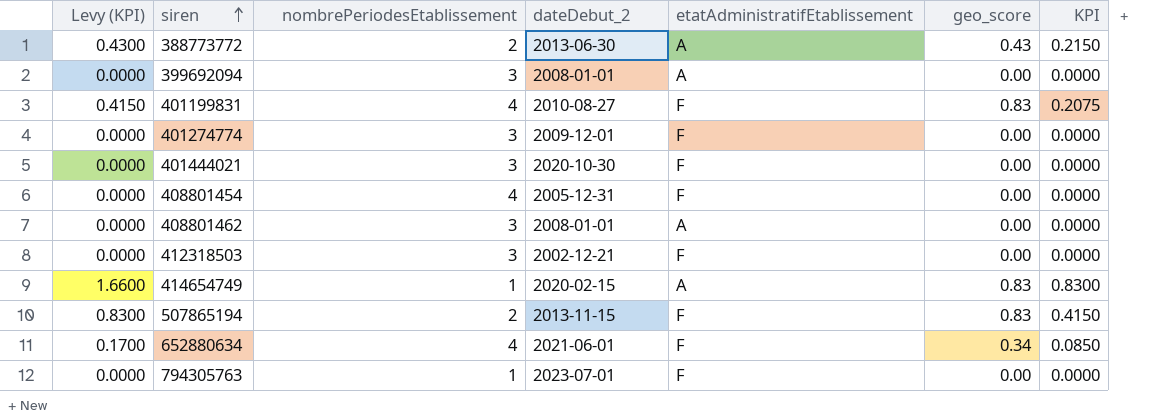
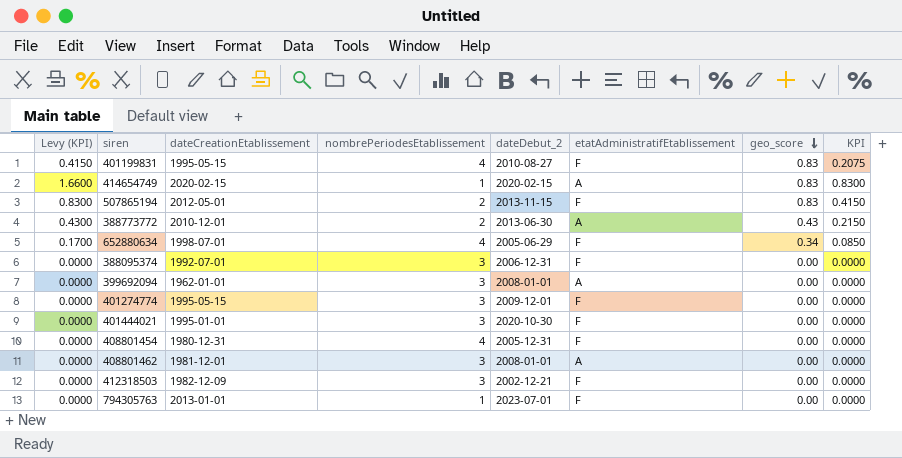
row order: siren ascending -> geo_score descending
column dateCreationEtablissement | position: none -> 3
652880634 | dateDebut_2: 2021-06-01 -> 2005-06-29
row 388095374: none -> 0.0000 | 1992-07-01 | 3 | 2006-12-31 | F | 0.00 | 0.0000

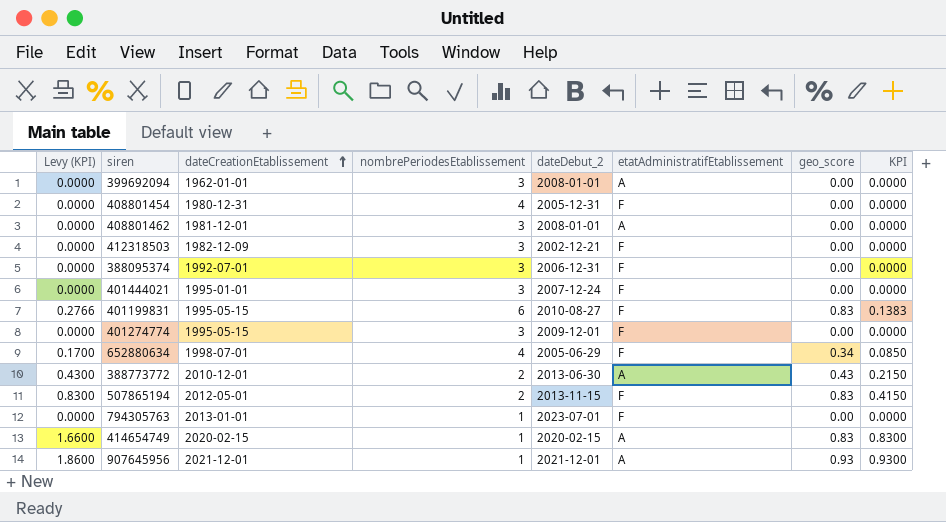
row order: geo_score descending -> dateCreationEtablissement ascending
401444021 | dateDebut_2: 2020-10-30 -> 2007-12-24
401199831 | Levy (KPI): 0.4150 -> 0.2766
401199831 | nombrePeriodesEtablissement: 4 -> 6
401199831 | KPI: 0.2075 -> 0.1383
row 907645956: none -> 1.8600 | 2021-12-01 | 1 | 2021-12-01 | A | 0.93 | 0.9300

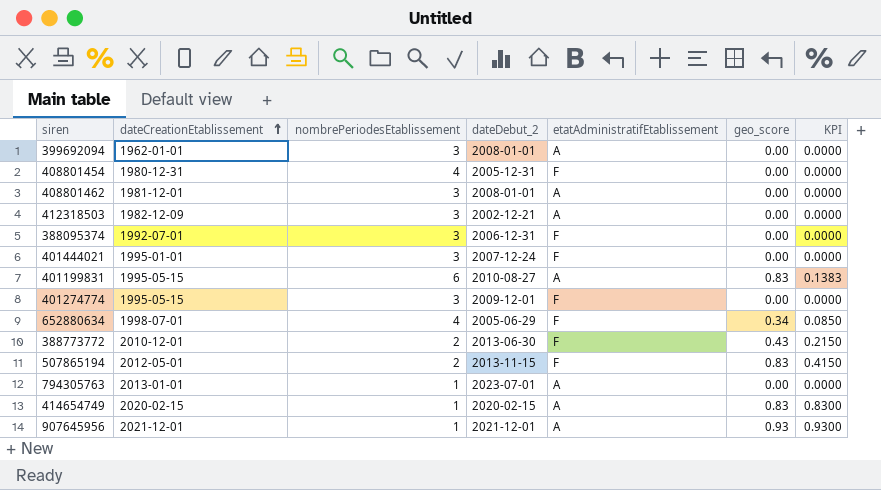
column Levy (KPI) | formula: [KPI] * 2 -> none
412318503 | etatAdministratifEtablissement: F -> A
401199831 | etatAdministratifEtablissement: F -> A
388773772 | etatAdministratifEtablissement: A -> F
794305763 | etatAdministratifEtablissement: F -> A

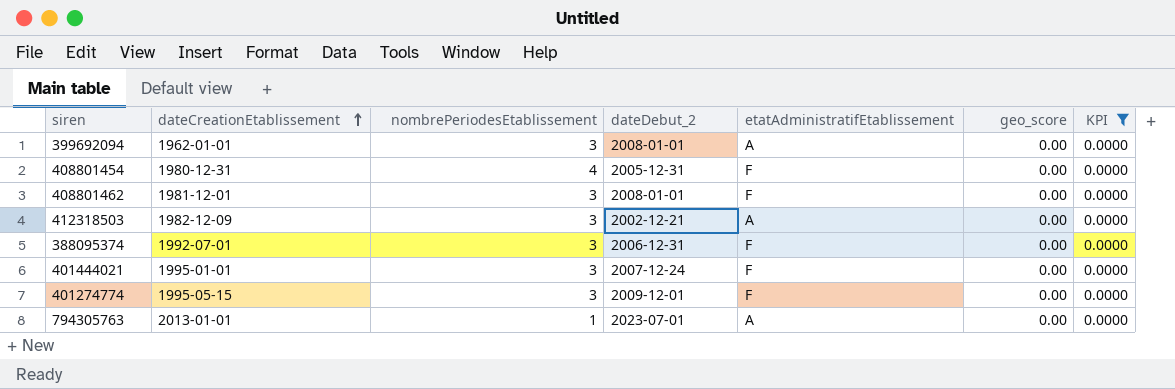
filter: none -> KPI = 0.0000
408801462 | etatAdministratifEtablissement: A -> F

